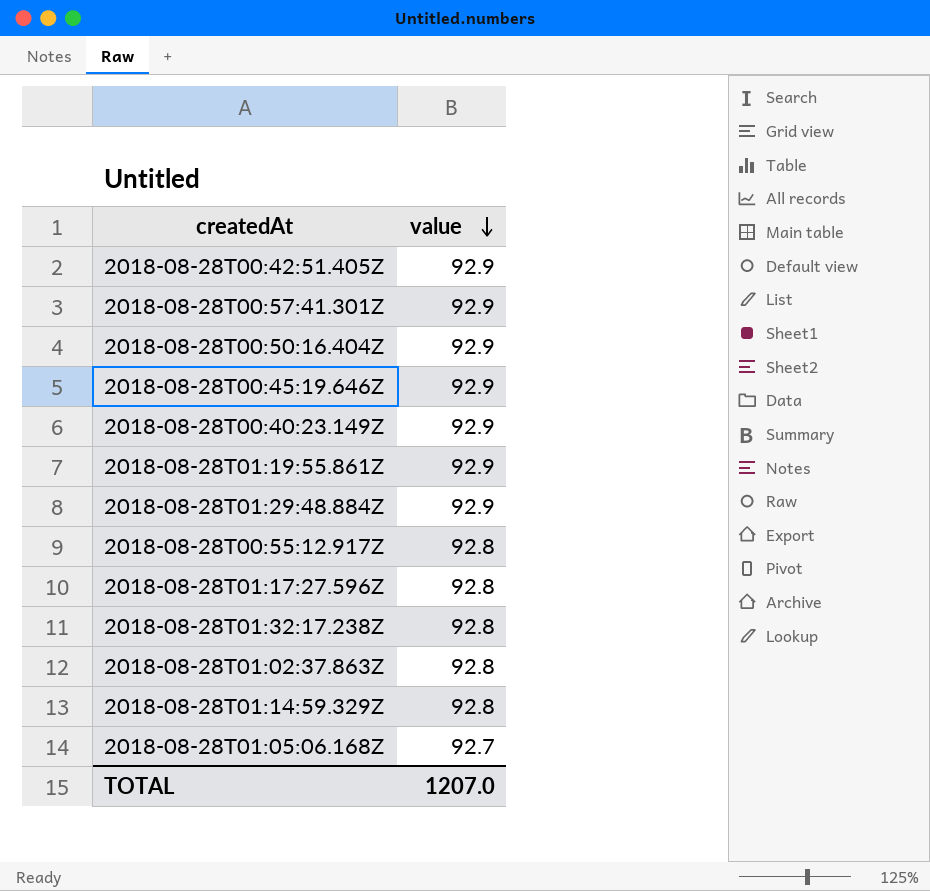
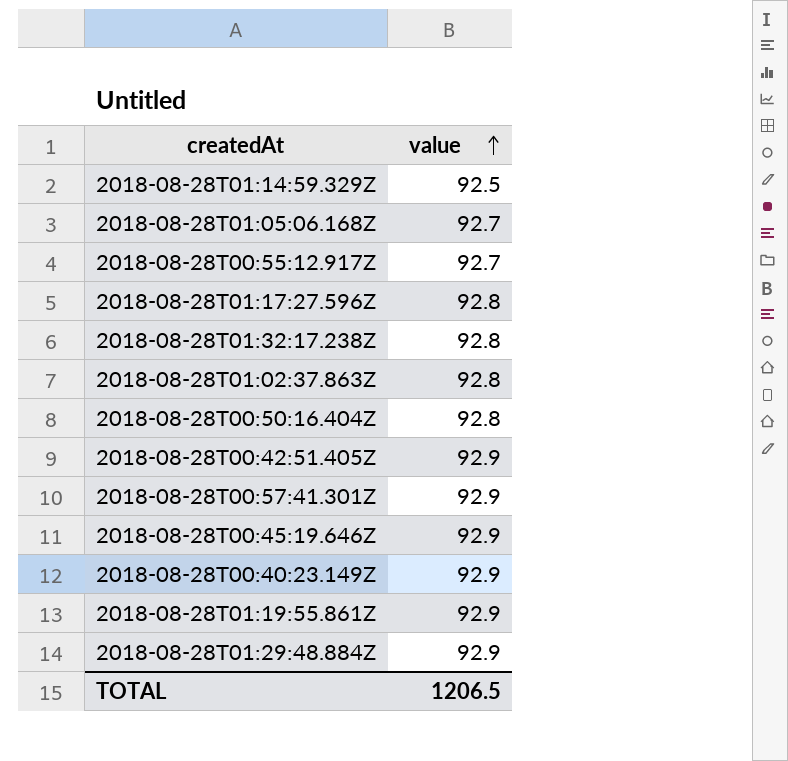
row order: value descending -> value ascending
2018-08-28T01:14:59.329Z | value: 92.8 -> 92.5
2018-08-28T00:55:12.917Z | value: 92.8 -> 92.7
2018-08-28T00:50:16.404Z | value: 92.9 -> 92.8
TOTAL | value: 1207.0 -> 1206.5

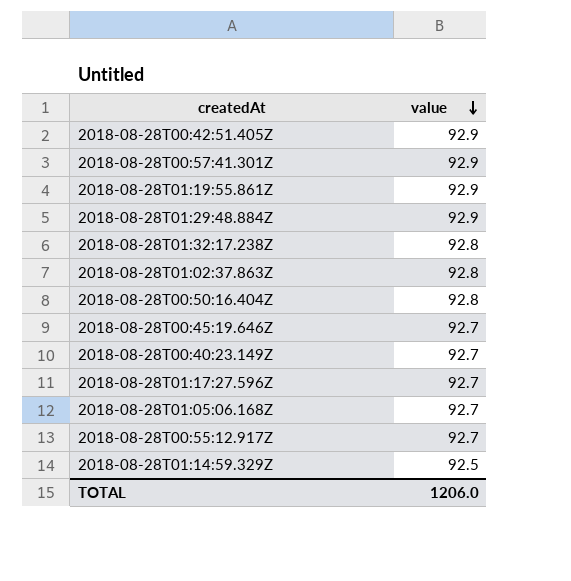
row order: value ascending -> value descending
2018-08-28T00:45:19.646Z | value: 92.9 -> 92.7
2018-08-28T00:40:23.149Z | value: 92.9 -> 92.7
2018-08-28T01:17:27.596Z | value: 92.8 -> 92.7
TOTAL | value: 1206.5 -> 1206.0

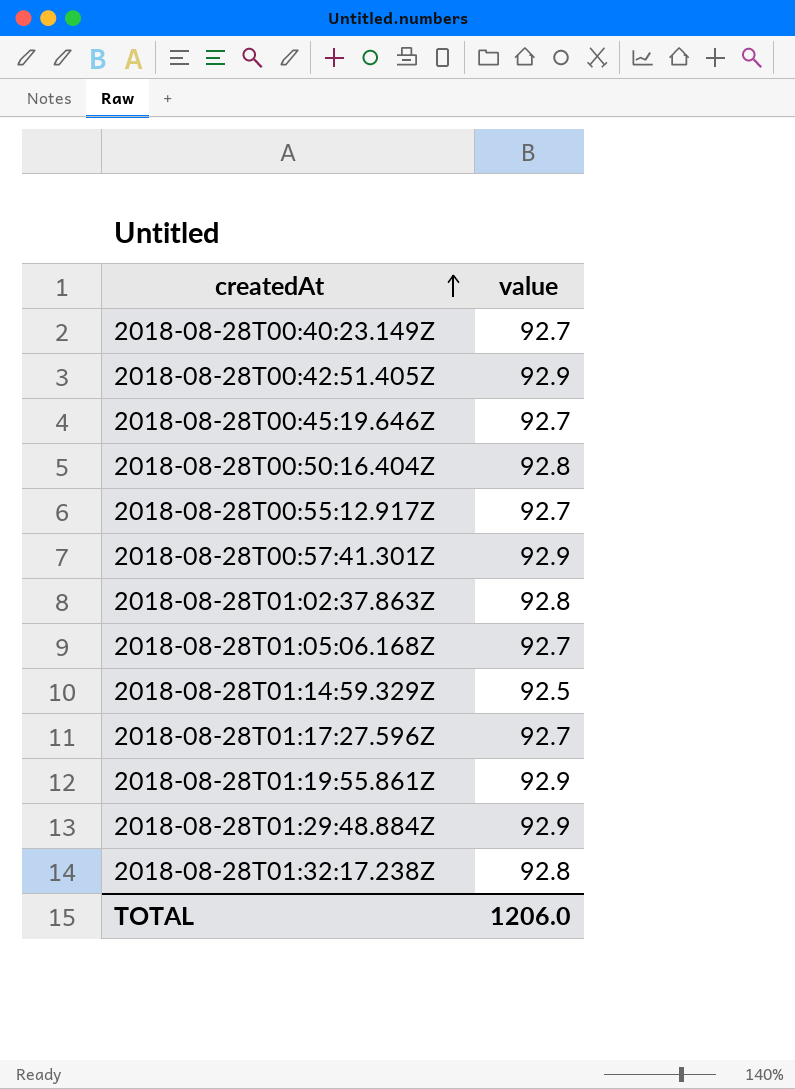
row order: value descending -> createdAt ascending

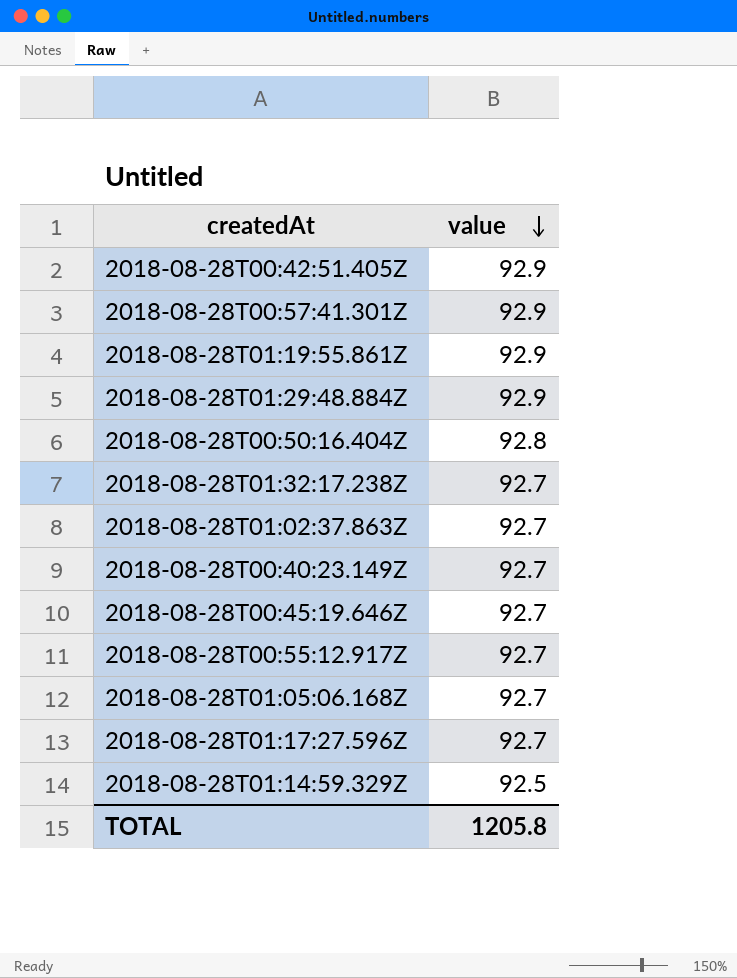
row order: createdAt ascending -> value descending
2018-08-28T01:32:17.238Z | value: 92.8 -> 92.7
2018-08-28T01:02:37.863Z | value: 92.8 -> 92.7
TOTAL | value: 1206.0 -> 1205.8

